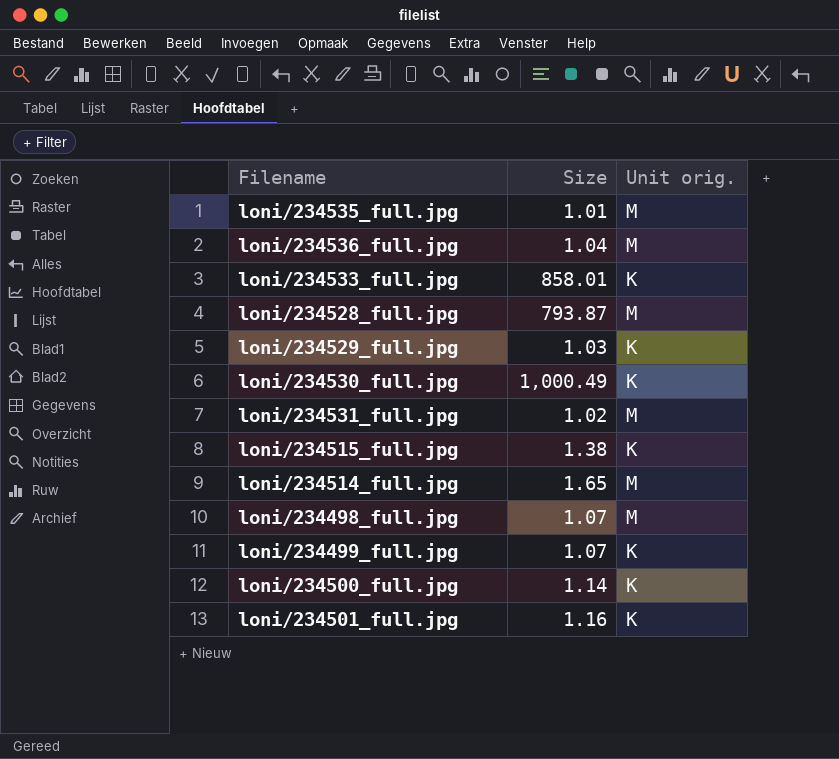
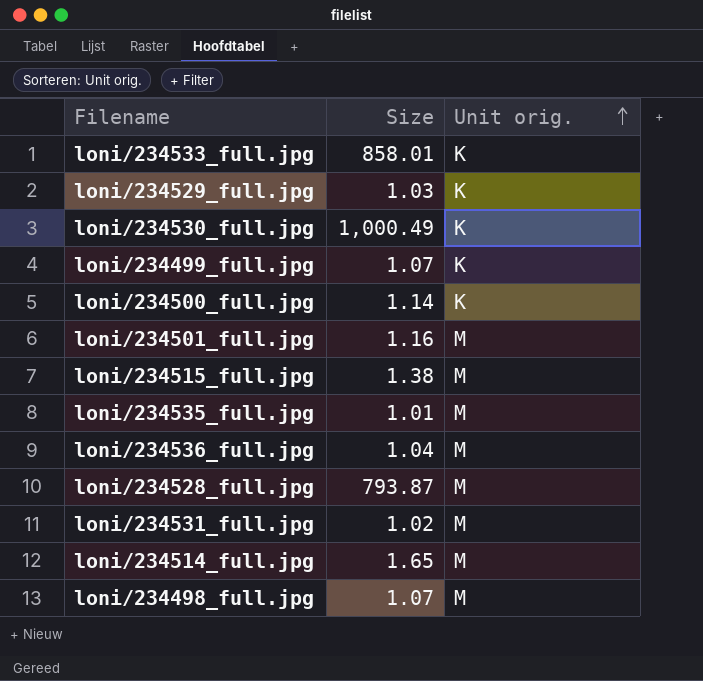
row order: none -> Unit orig. ascending
loni/234501_full.jpg | Unit orig.: K -> M
loni/234515_full.jpg | Unit orig.: K -> M

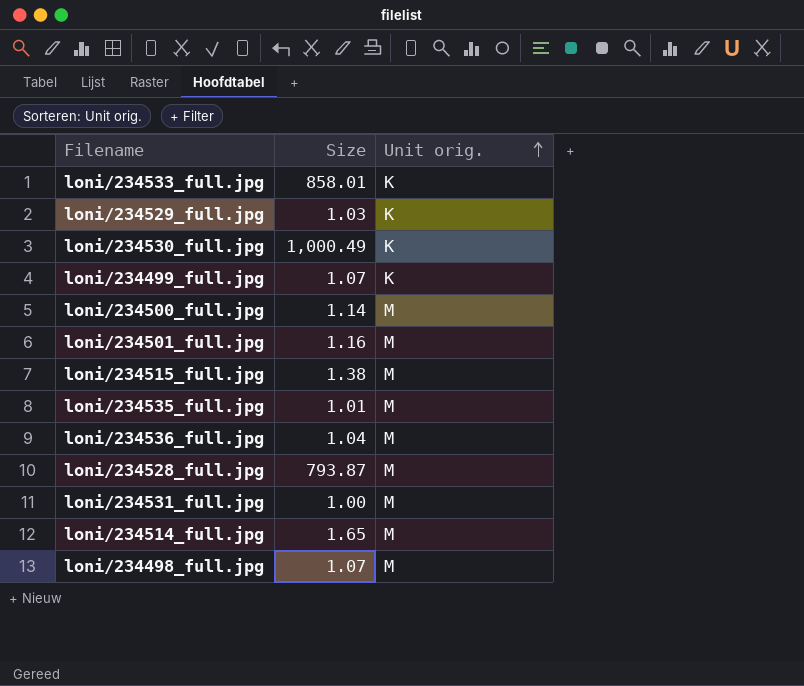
loni/234500_full.jpg | Unit orig.: K -> M
loni/234531_full.jpg | Size: 1.02 -> 1.00

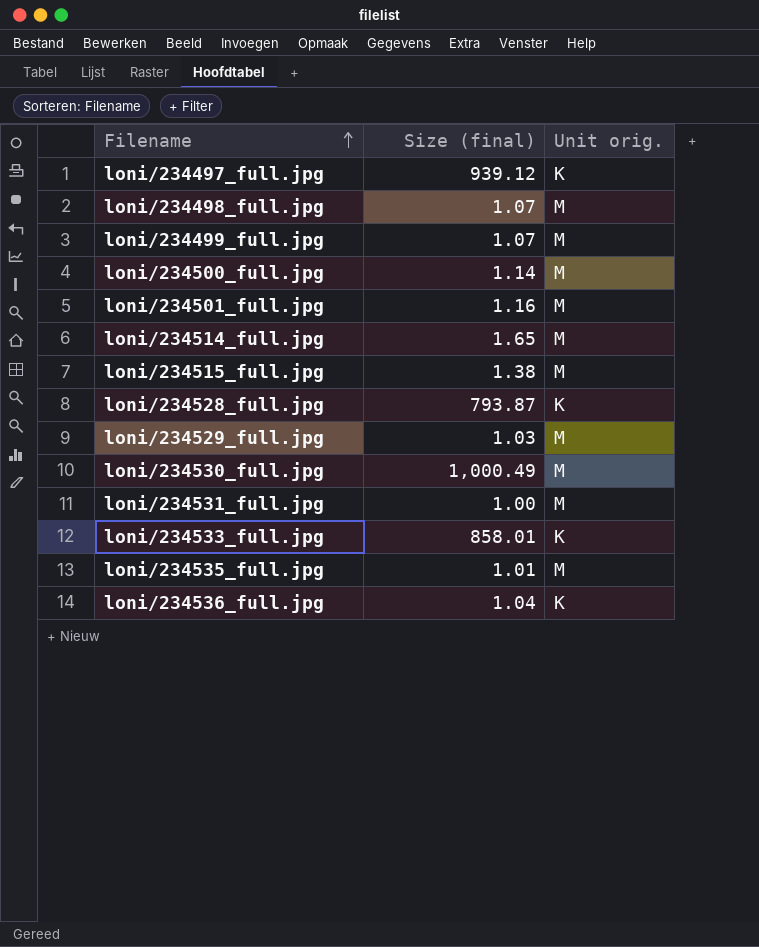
row order: Unit orig. ascending -> Filename ascending
column name: Size -> Size (final)
row loni/234497_full.jpg: none -> 939.12 | K
loni/234499_full.jpg | Unit orig.: K -> M
loni/234528_full.jpg | Unit orig.: M -> K
loni/234529_full.jpg | Unit orig.: K -> M
loni/234530_full.jpg | Unit orig.: K -> M
loni/234536_full.jpg | Unit orig.: M -> K

